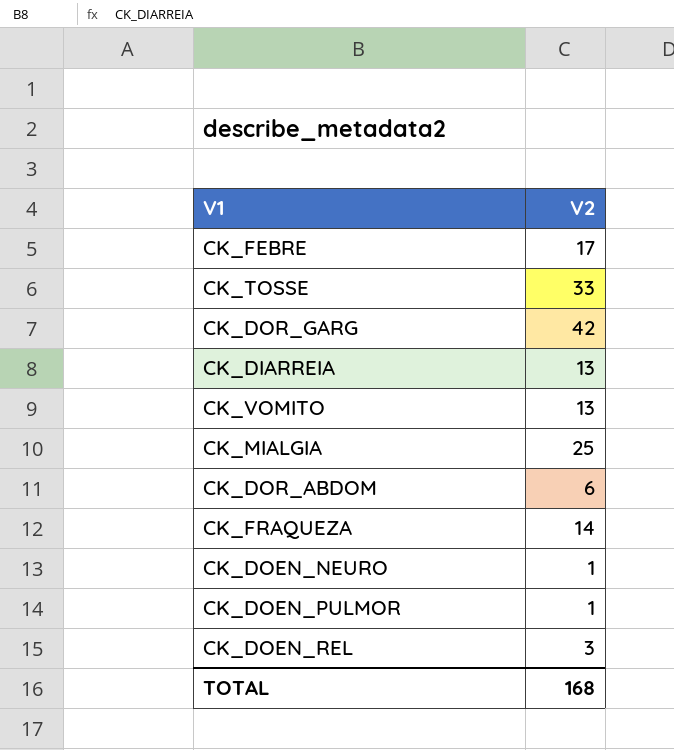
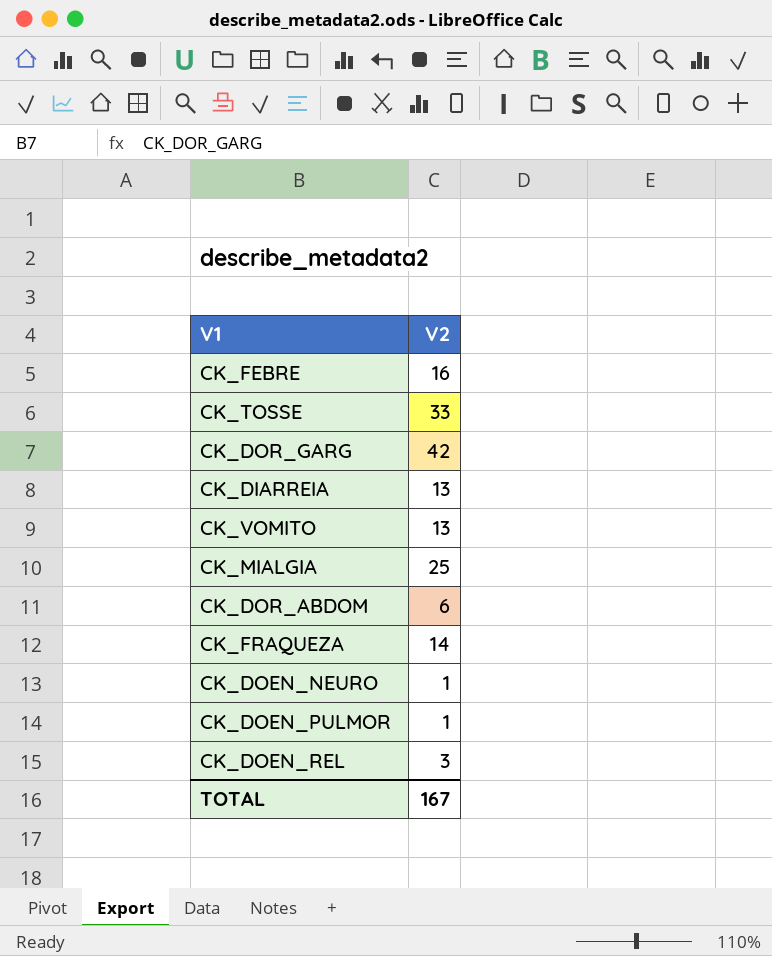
CK_FEBRE | V2: 17 -> 16
TOTAL | V2: 168 -> 167

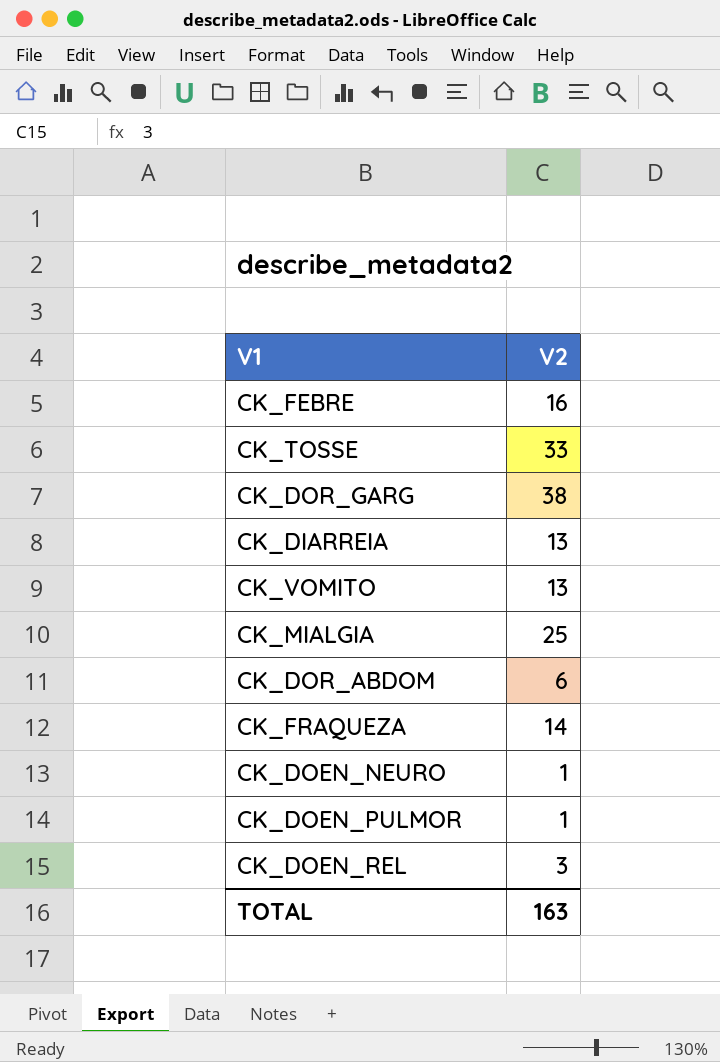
CK_DOR_GARG | V2: 42 -> 38
TOTAL | V2: 167 -> 163

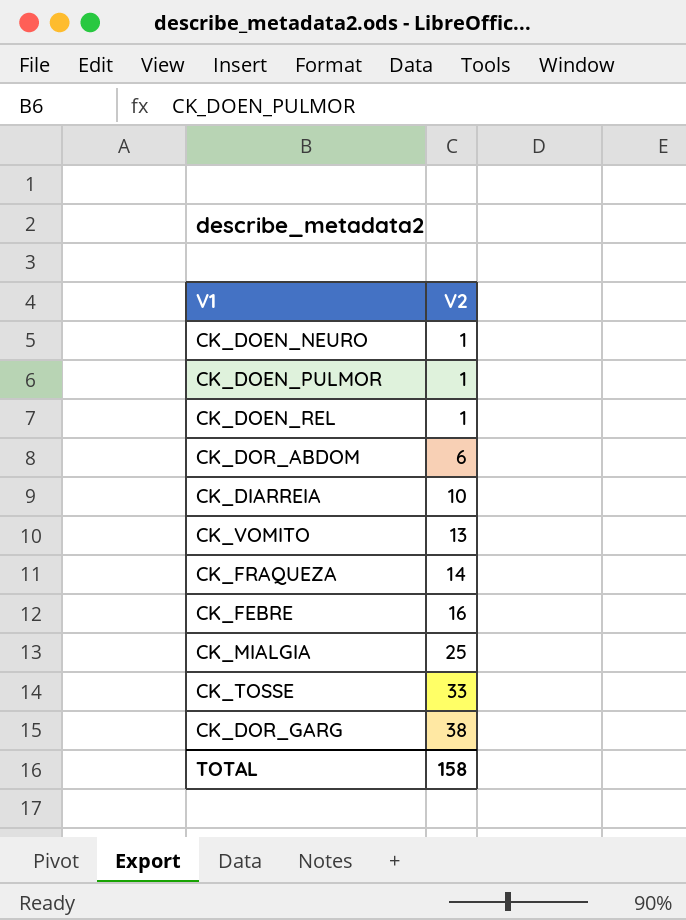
row order: none -> V2 ascending
CK_DOEN_REL | V2: 3 -> 1
CK_DIARREIA | V2: 13 -> 10
TOTAL | V2: 163 -> 158

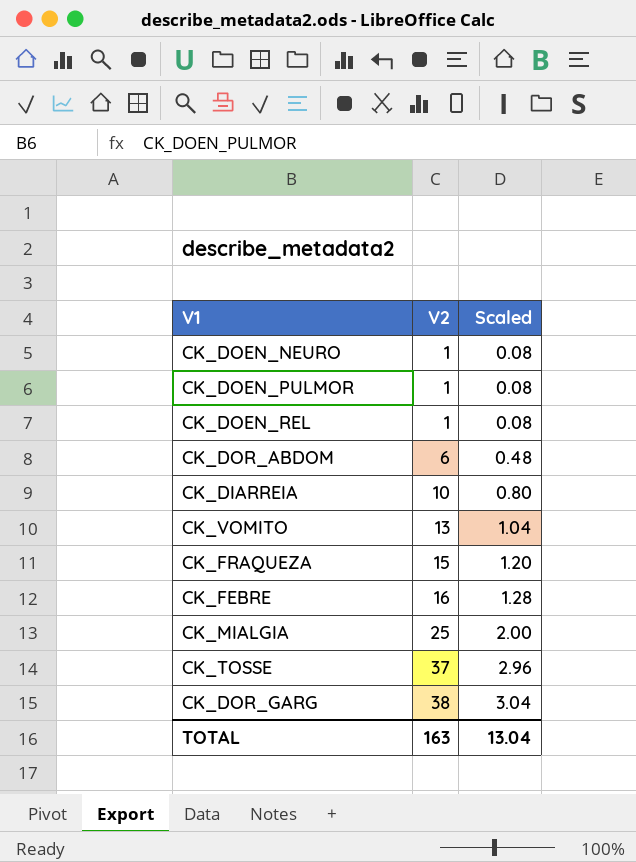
column Scaled | formula: none -> [V2] * 0.08
CK_FRAQUEZA | V2: 14 -> 15
CK_TOSSE | V2: 33 -> 37
TOTAL | V2: 158 -> 163

